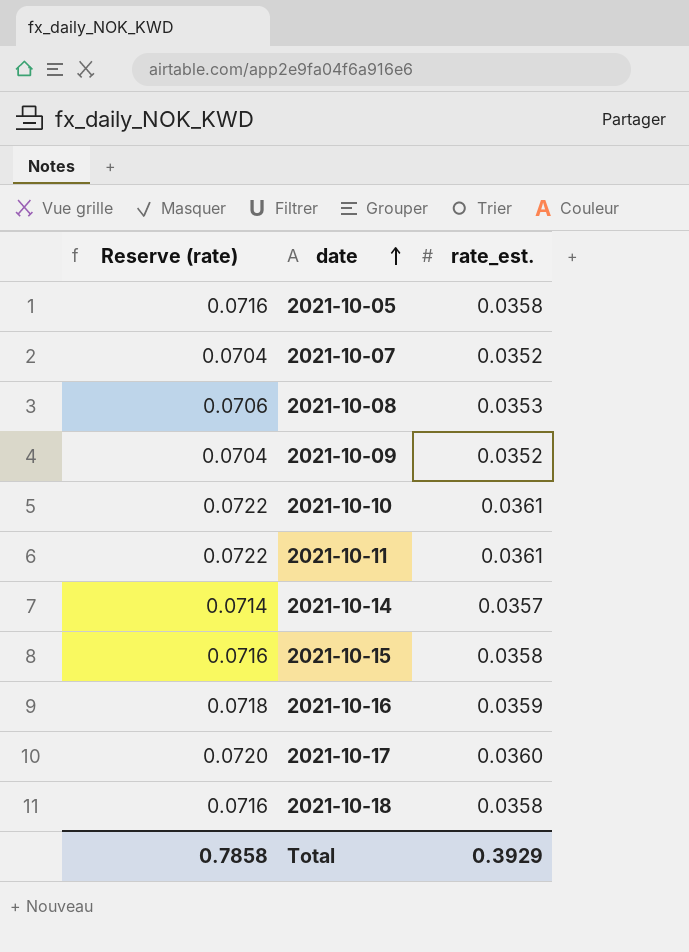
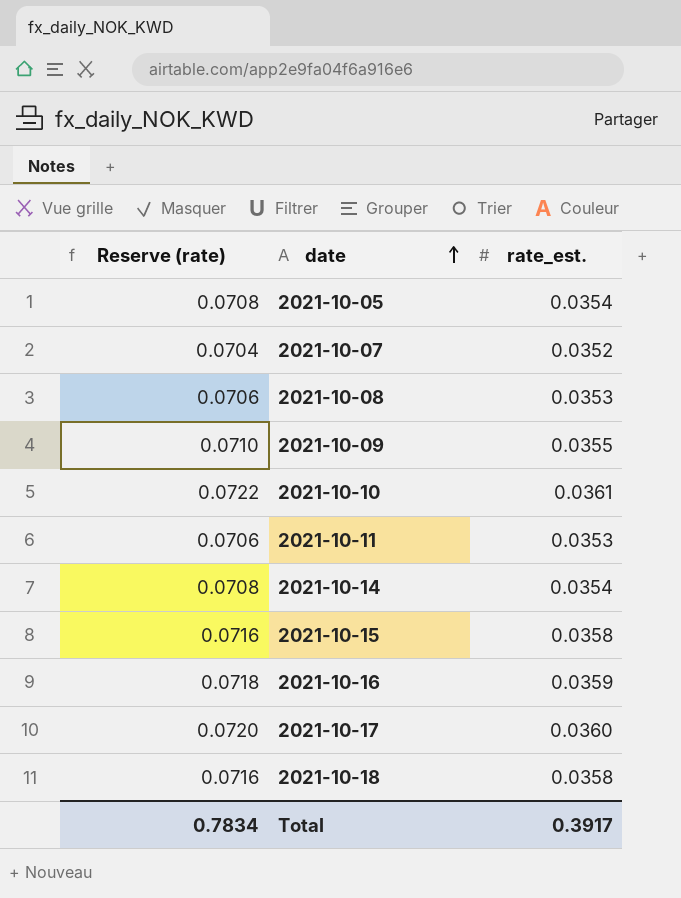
2021-10-05 | Reserve (rate): 0.0716 -> 0.0708
2021-10-05 | rate_est.: 0.0358 -> 0.0354
2021-10-09 | Reserve (rate): 0.0704 -> 0.0710
2021-10-09 | rate_est.: 0.0352 -> 0.0355
2021-10-11 | Reserve (rate): 0.0722 -> 0.0706
2021-10-11 | rate_est.: 0.0361 -> 0.0353
2021-10-14 | Reserve (rate): 0.0714 -> 0.0708
2021-10-14 | rate_est.: 0.0357 -> 0.0354
Total | Reserve (rate): 0.7858 -> 0.7834
Total | rate_est.: 0.3929 -> 0.3917

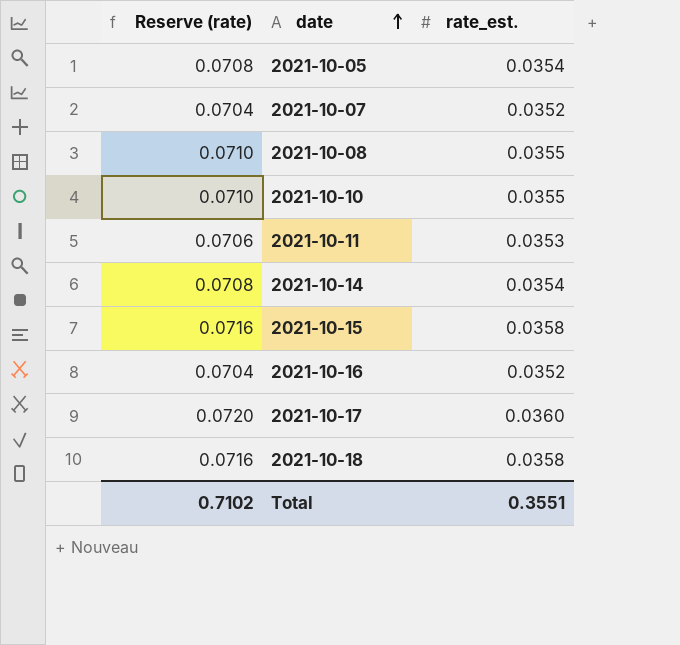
row 2021-10-09: 0.0710 | 0.0355 -> none
2021-10-08 | Reserve (rate): 0.0706 -> 0.0710
2021-10-08 | rate_est.: 0.0353 -> 0.0355
2021-10-10 | Reserve (rate): 0.0722 -> 0.0710
2021-10-10 | rate_est.: 0.0361 -> 0.0355
2021-10-16 | Reserve (rate): 0.0718 -> 0.0704
2021-10-16 | rate_est.: 0.0359 -> 0.0352
Total | Reserve (rate): 0.7834 -> 0.7102
Total | rate_est.: 0.3917 -> 0.3551

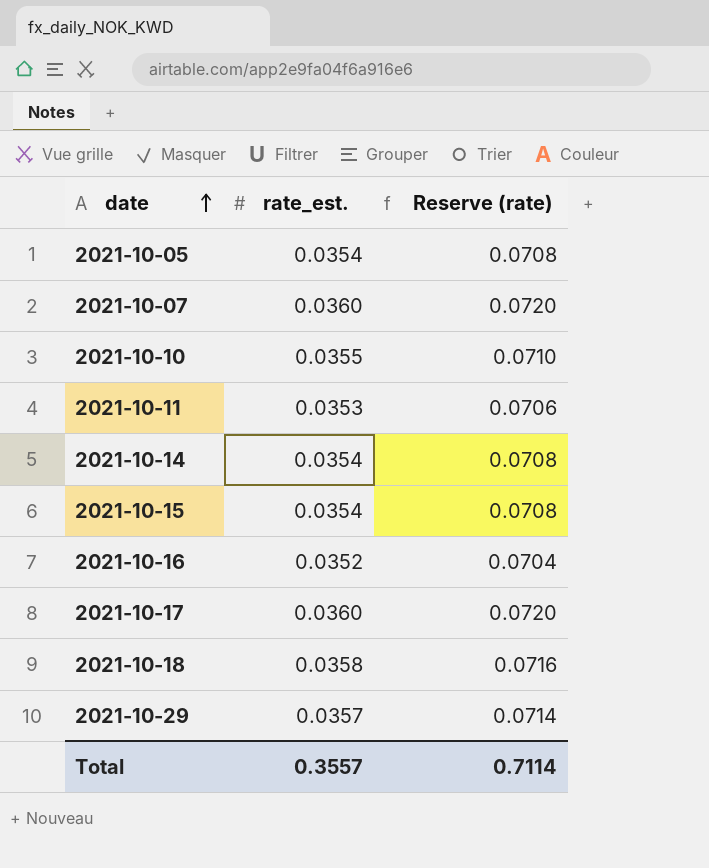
column Reserve (rate) | position: 1 -> 3
row 2021-10-08: 0.0710 | 0.0355 -> none
2021-10-07 | rate_est.: 0.0352 -> 0.0360
2021-10-07 | Reserve (rate): 0.0704 -> 0.0720
2021-10-15 | rate_est.: 0.0358 -> 0.0354
2021-10-15 | Reserve (rate): 0.0716 -> 0.0708
row 2021-10-29: none -> 0.0357 | 0.0714
Total | rate_est.: 0.3551 -> 0.3557
Total | Reserve (rate): 0.7102 -> 0.7114

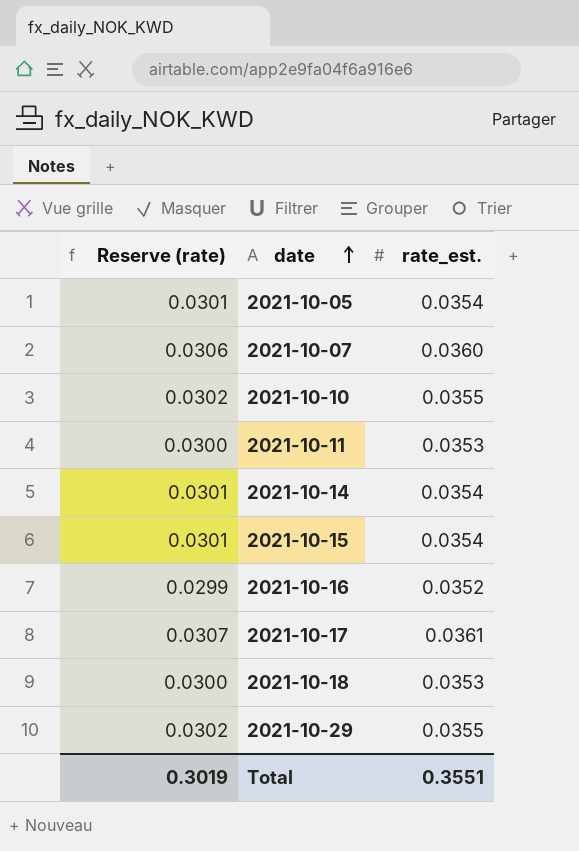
column Reserve (rate) | formula: [rate_est.] * 2 -> [rate_est.] * 0.85
column Reserve (rate) | position: 3 -> 1
2021-10-17 | rate_est.: 0.0360 -> 0.0361
2021-10-18 | rate_est.: 0.0358 -> 0.0353
2021-10-29 | rate_est.: 0.0357 -> 0.0355
Total | Reserve (rate): 0.7114 -> 0.3019
Total | rate_est.: 0.3557 -> 0.3551

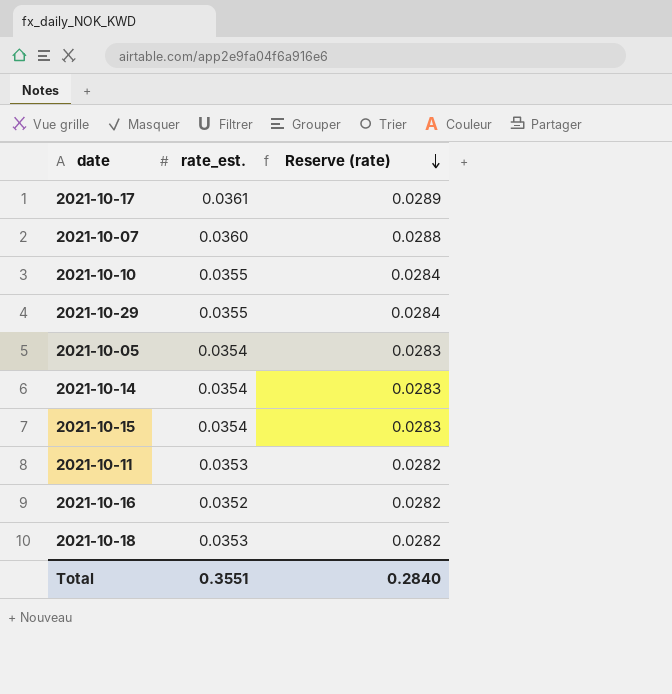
row order: date ascending -> Reserve (rate) descending
column Reserve (rate) | formula: [rate_est.] * 0.85 -> [rate_est.] * 0.8
column Reserve (rate) | position: 1 -> 3
Total | Reserve (rate): 0.3019 -> 0.2840

